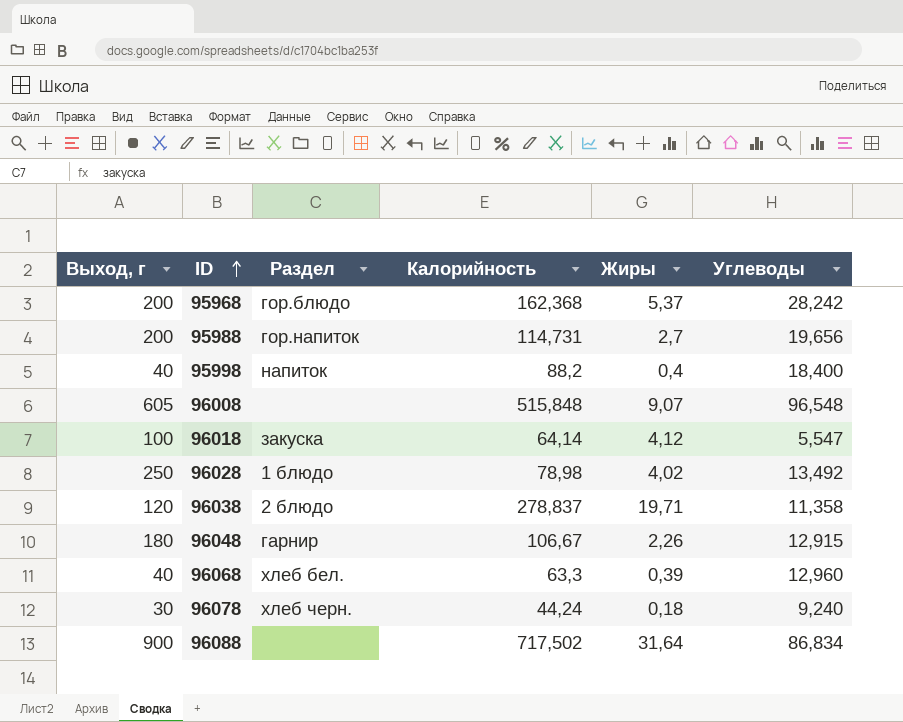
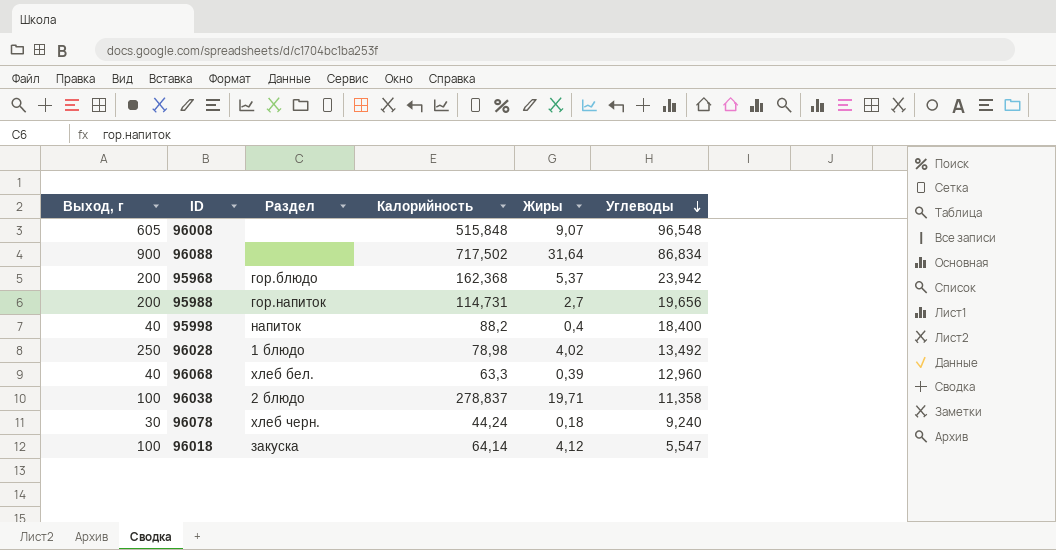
row order: ID ascending -> Углеводы descending
row 96048: 180 | гарнир | 106,67 | 2,26 | 12,915 -> none
95968 | Углеводы: 28,242 -> 23,942
96038 | Выход, г: 120 -> 100

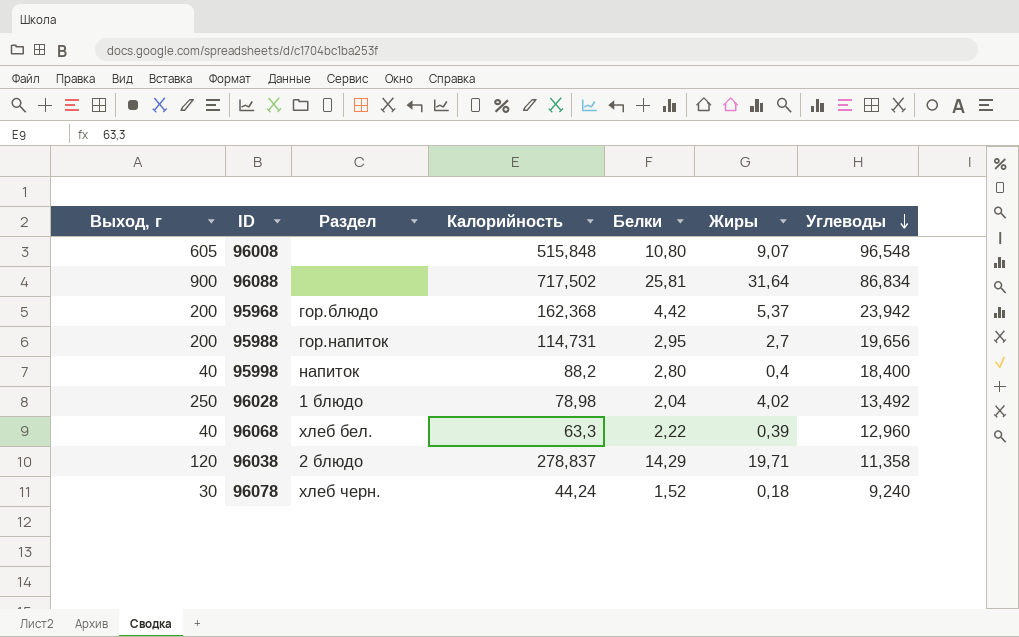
column Белки | position: none -> 5
row 96018: 100 | закуска | 64,14 | 4,12 | 5,547 -> none
96038 | Выход, г: 100 -> 120

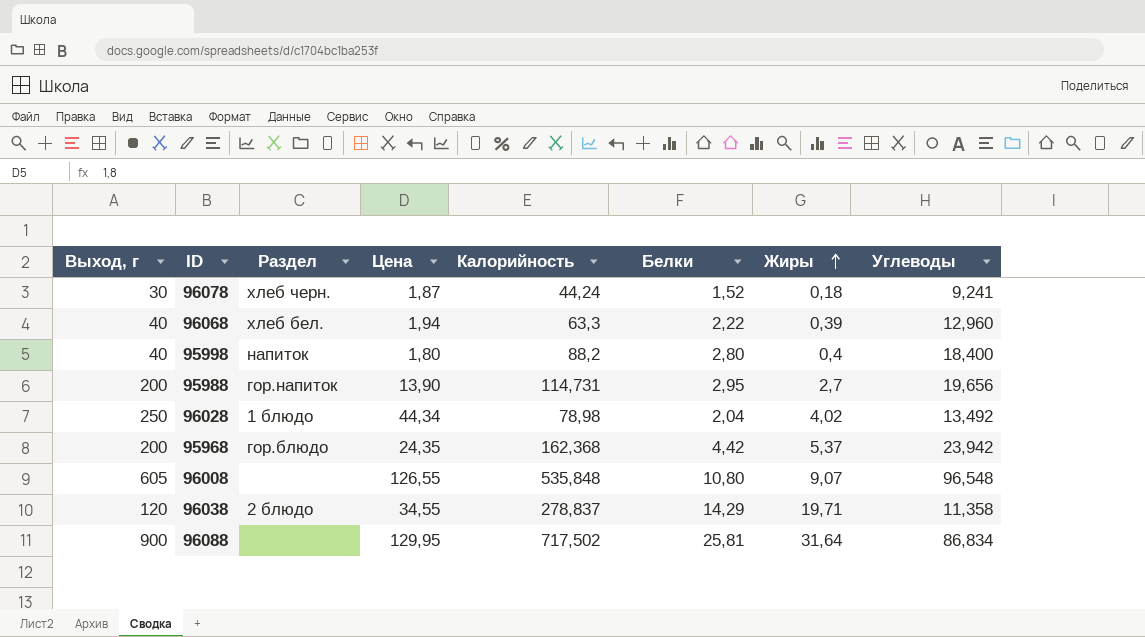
row order: Углеводы descending -> Жиры ascending
column Цена | position: none -> 4
96078 | Углеводы: 9,240 -> 9,241
96008 | Калорийность: 515,848 -> 535,848

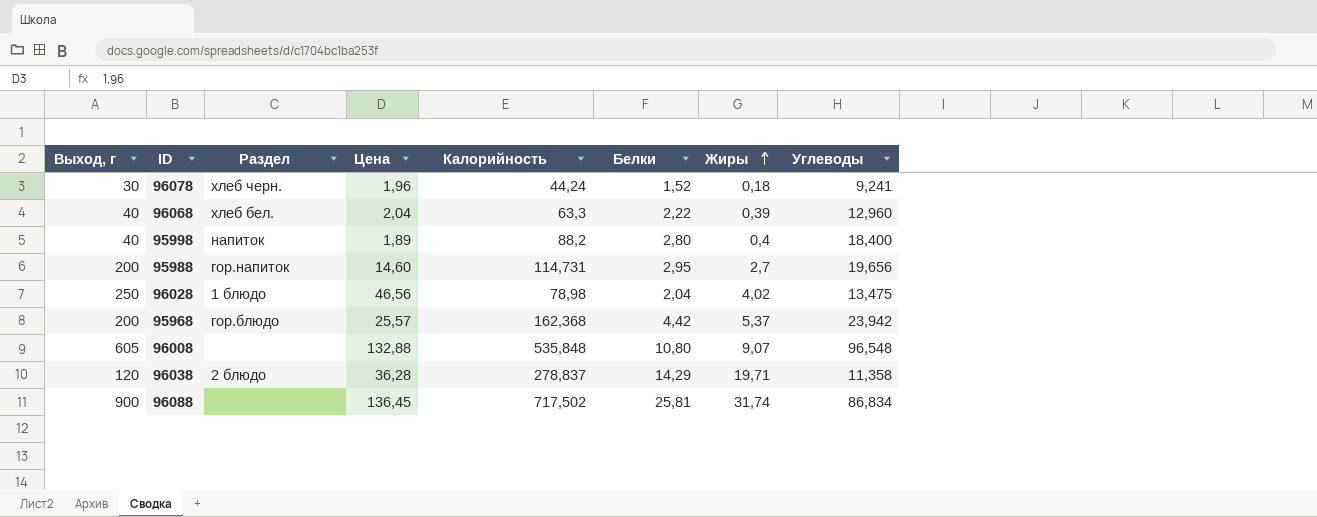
96078 | Цена: 1,87 -> 1,96
96068 | Цена: 1,94 -> 2,04
95998 | Цена: 1,80 -> 1,89
95988 | Цена: 13,90 -> 14,60
96028 | Цена: 44,34 -> 46,56
96028 | Углеводы: 13,492 -> 13,475
95968 | Цена: 24,35 -> 25,57
96008 | Цена: 126,55 -> 132,88
96038 | Цена: 34,55 -> 36,28
96088 | Цена: 129,95 -> 136,45
96088 | Жиры: 31,64 -> 31,74

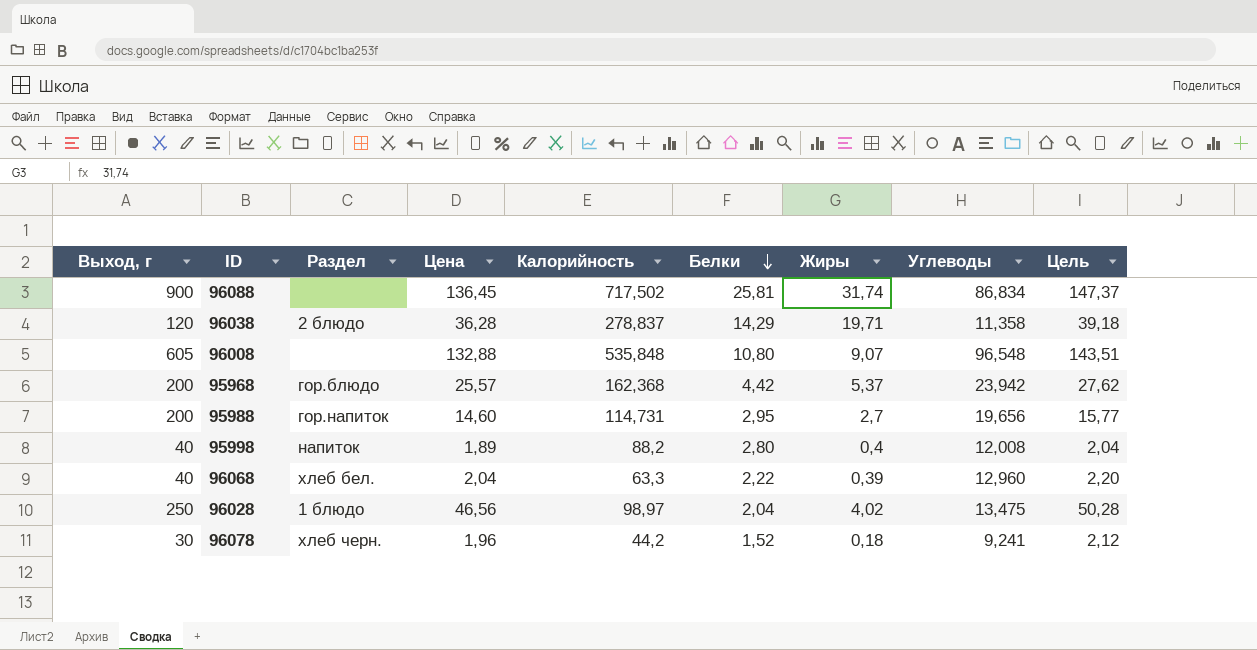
row order: Жиры ascending -> Белки descending
column Цель | formula: none -> [Цена] * 1,08
95998 | Углеводы: 18,400 -> 12,008
96028 | Калорийность: 78,98 -> 98,97
96078 | Калорийность: 44,24 -> 44,2

